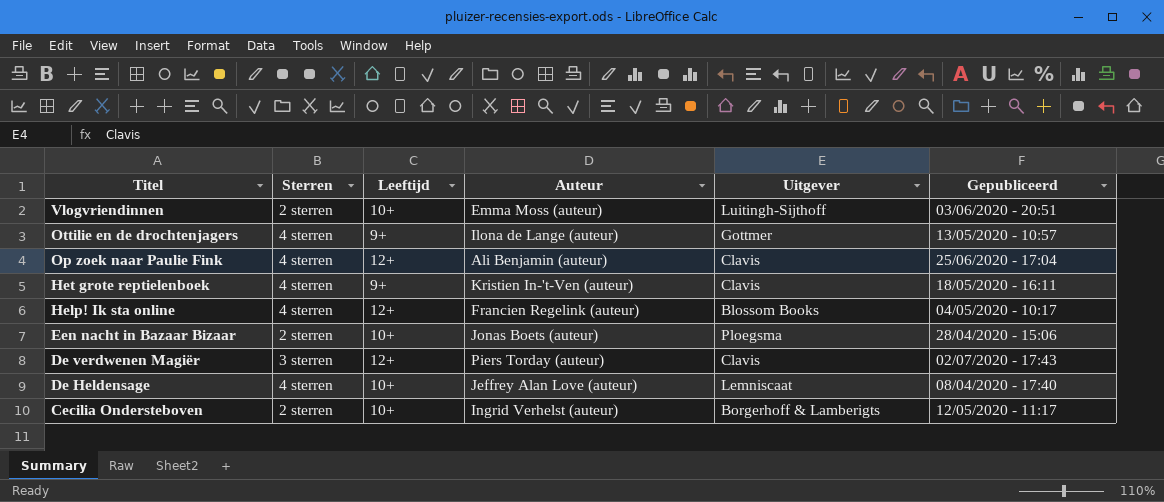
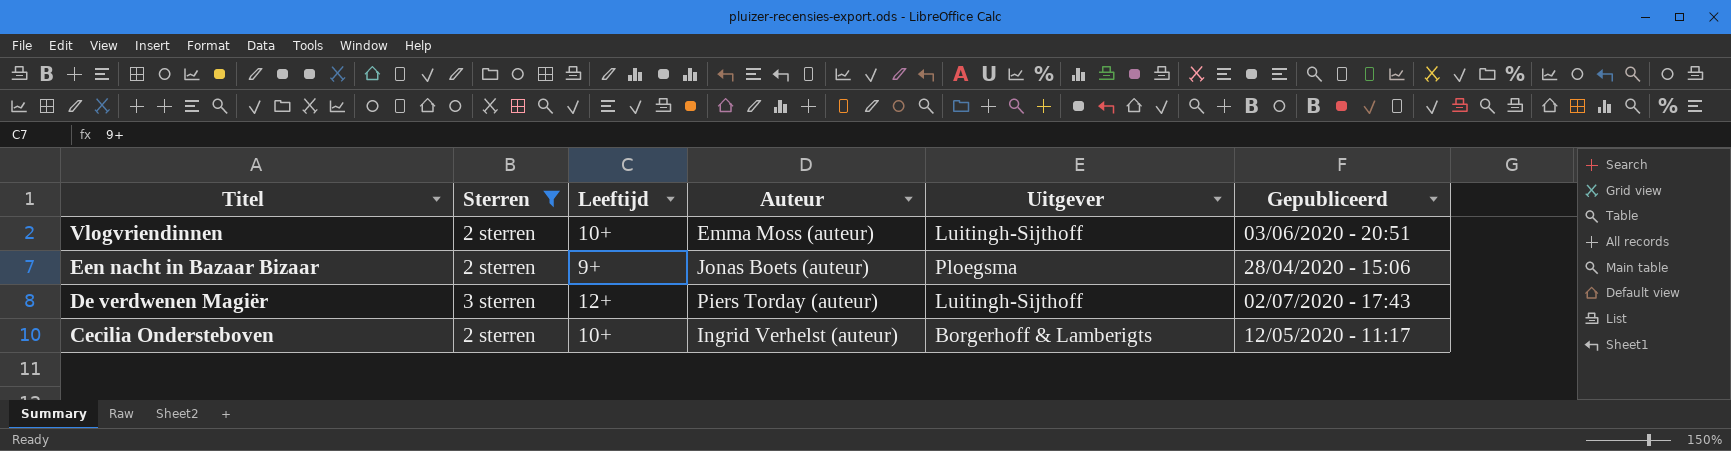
filter: none -> Sterren != 4 sterren
Een nacht in Bazaar Bizaar | Leeftijd: 10+ -> 9+
De verdwenen Magiër | Uitgever: Clavis -> Luitingh-Sijthoff

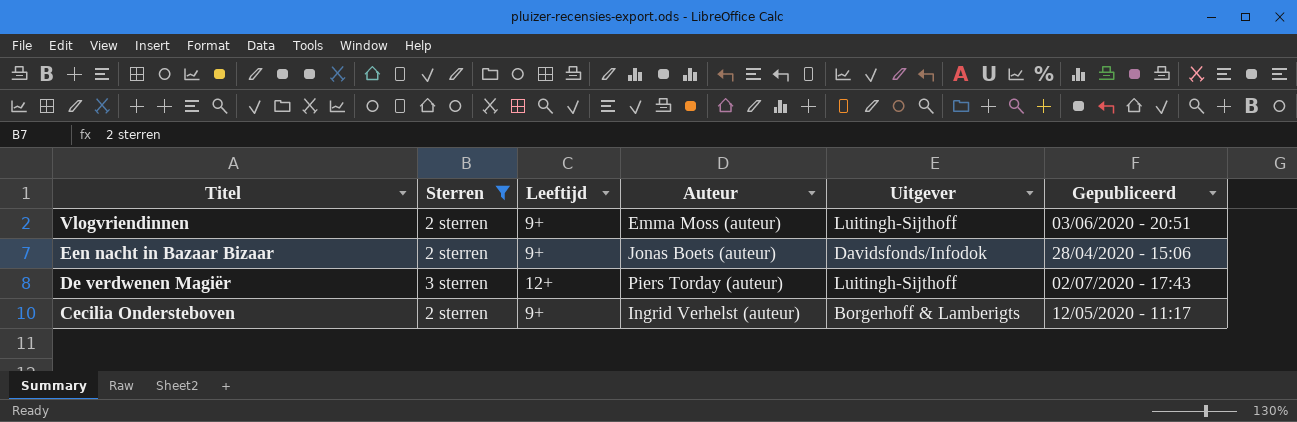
Vlogvriendinnen | Leeftijd: 10+ -> 9+
Een nacht in Bazaar Bizaar | Uitgever: Ploegsma -> Davidsfonds/Infodok
Cecilia Ondersteboven | Leeftijd: 10+ -> 9+

